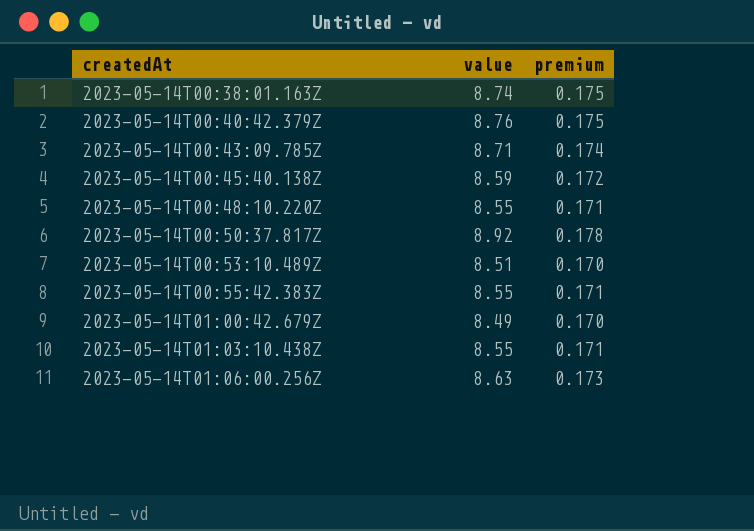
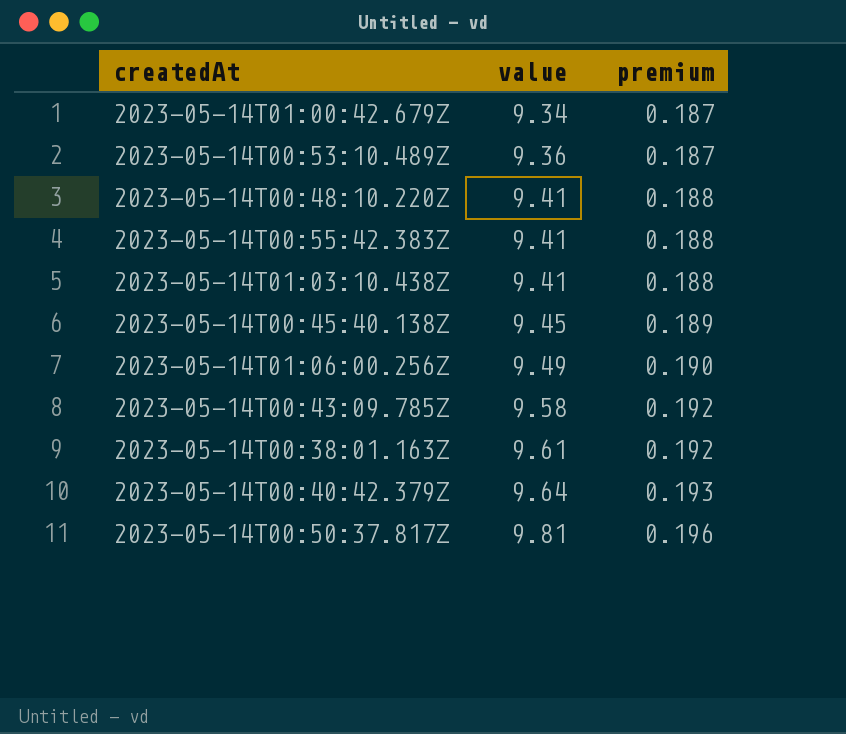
row order: createdAt ascending -> value ascending
2023-05-14T01:00:42.679Z | value: 8.49 -> 9.34
2023-05-14T01:00:42.679Z | premium: 0.170 -> 0.187
2023-05-14T00:53:10.489Z | value: 8.51 -> 9.36
2023-05-14T00:53:10.489Z | premium: 0.170 -> 0.187
2023-05-14T00:48:10.220Z | value: 8.55 -> 9.41
2023-05-14T00:48:10.220Z | premium: 0.171 -> 0.188
2023-05-14T00:55:42.383Z | value: 8.55 -> 9.41
2023-05-14T00:55:42.383Z | premium: 0.171 -> 0.188
2023-05-14T01:03:10.438Z | value: 8.55 -> 9.41
2023-05-14T01:03:10.438Z | premium: 0.171 -> 0.188
2023-05-14T00:45:40.138Z | value: 8.59 -> 9.45
2023-05-14T00:45:40.138Z | premium: 0.172 -> 0.189
2023-05-14T01:06:00.256Z | value: 8.63 -> 9.49
2023-05-14T01:06:00.256Z | premium: 0.173 -> 0.190
2023-05-14T00:43:09.785Z | value: 8.71 -> 9.58
2023-05-14T00:43:09.785Z | premium: 0.174 -> 0.192
2023-05-14T00:38:01.163Z | value: 8.74 -> 9.61
2023-05-14T00:38:01.163Z | premium: 0.175 -> 0.192
2023-05-14T00:40:42.379Z | value: 8.76 -> 9.64
2023-05-14T00:40:42.379Z | premium: 0.175 -> 0.193
2023-05-14T00:50:37.817Z | value: 8.92 -> 9.81
2023-05-14T00:50:37.817Z | premium: 0.178 -> 0.196

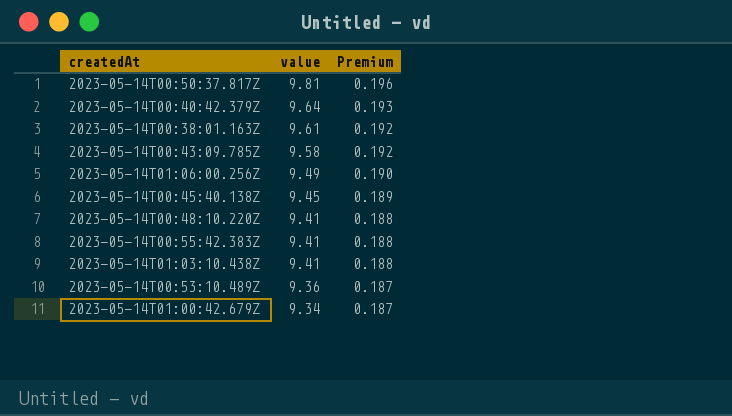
row order: value ascending -> value descending
column name: premium -> Premium

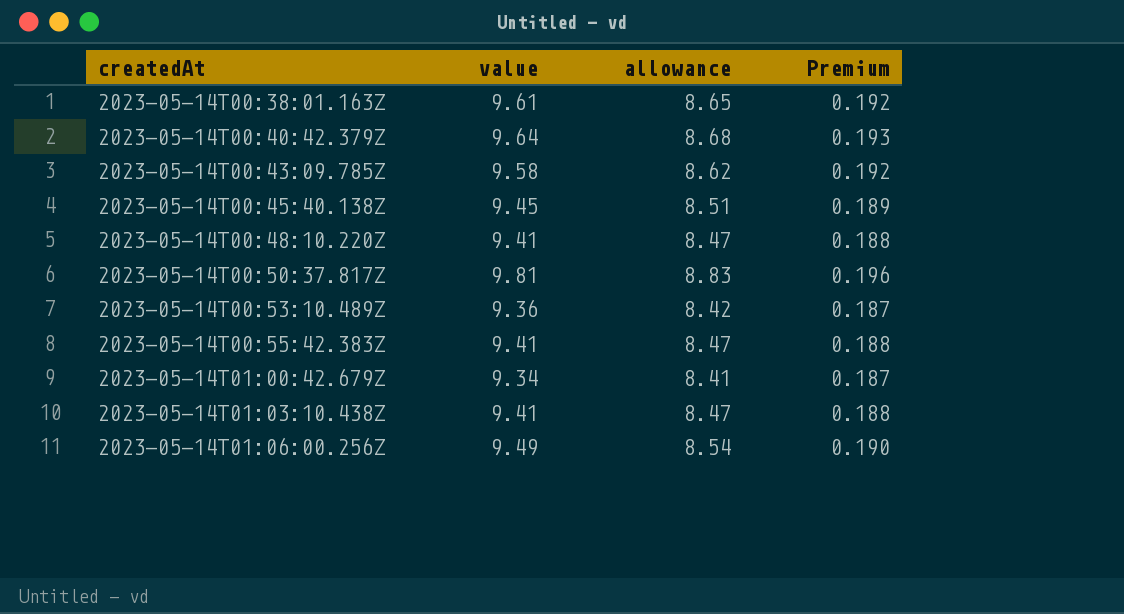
row order: value descending -> createdAt ascending
column allowance | formula: none -> [value] * 0.9

